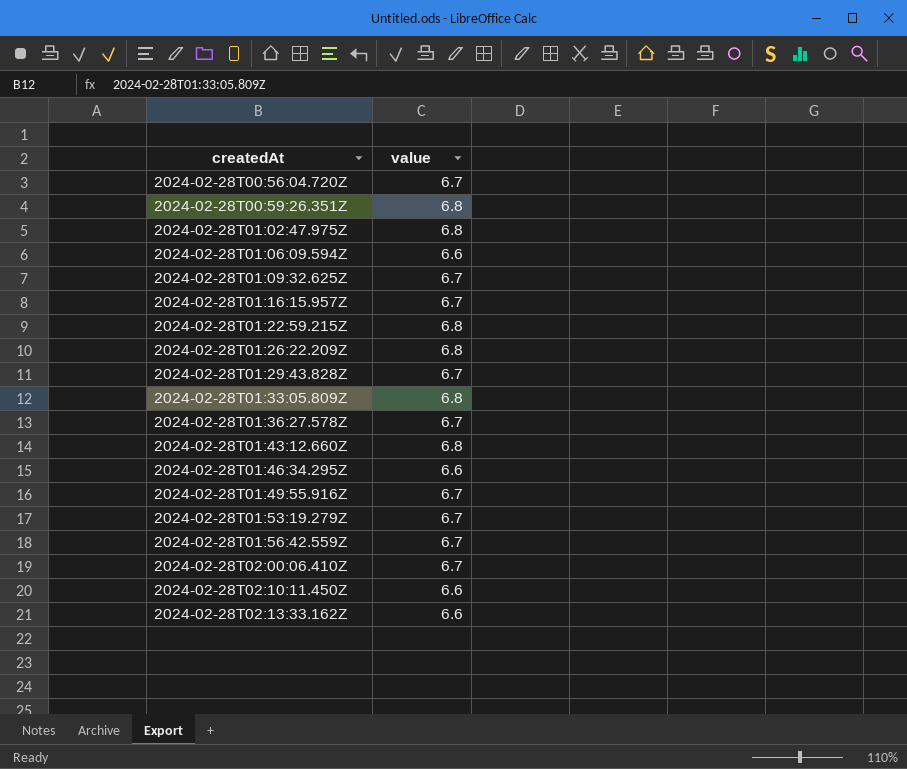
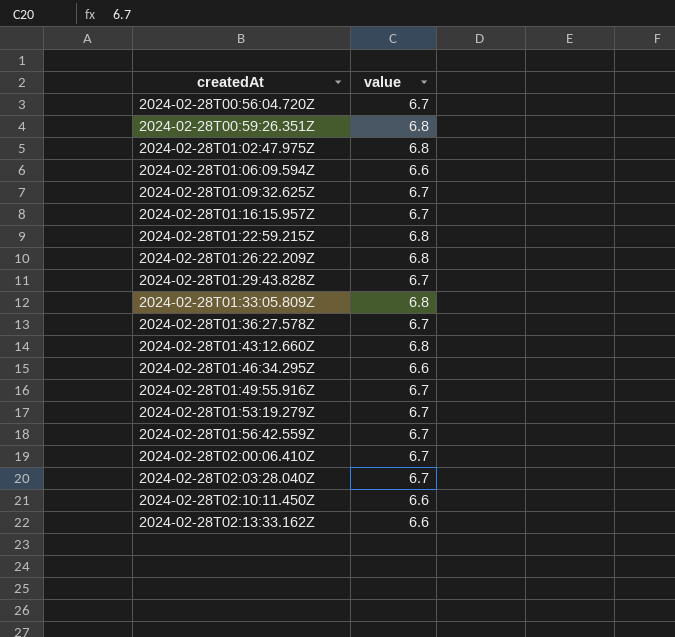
row 2024-02-28T02:03:28.040Z: none -> 6.7

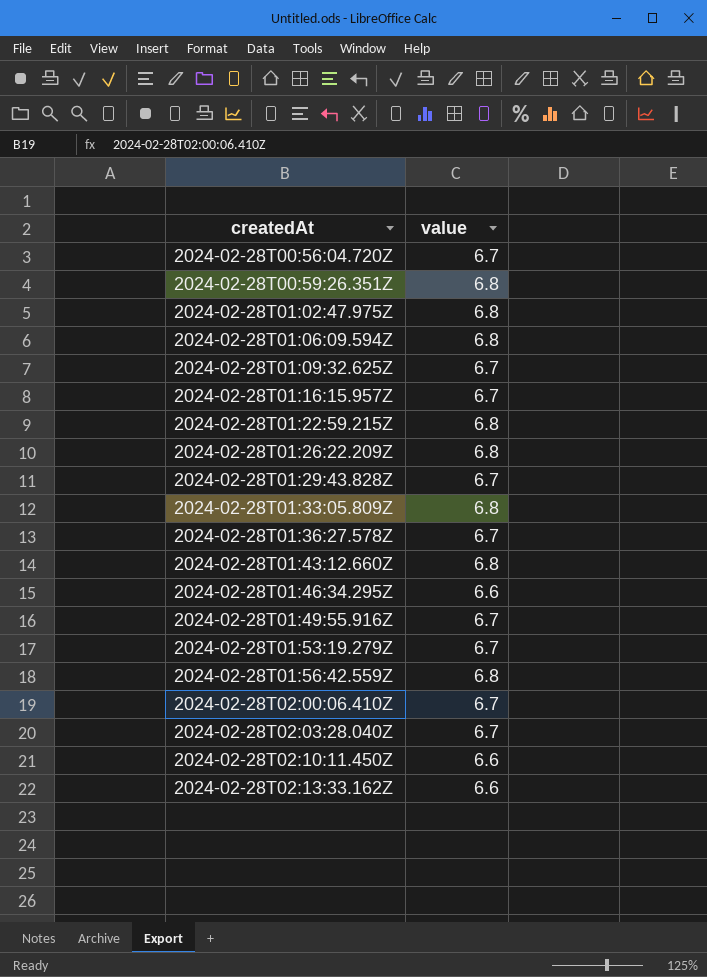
2024-02-28T01:06:09.594Z | value: 6.6 -> 6.8
2024-02-28T01:56:42.559Z | value: 6.7 -> 6.8

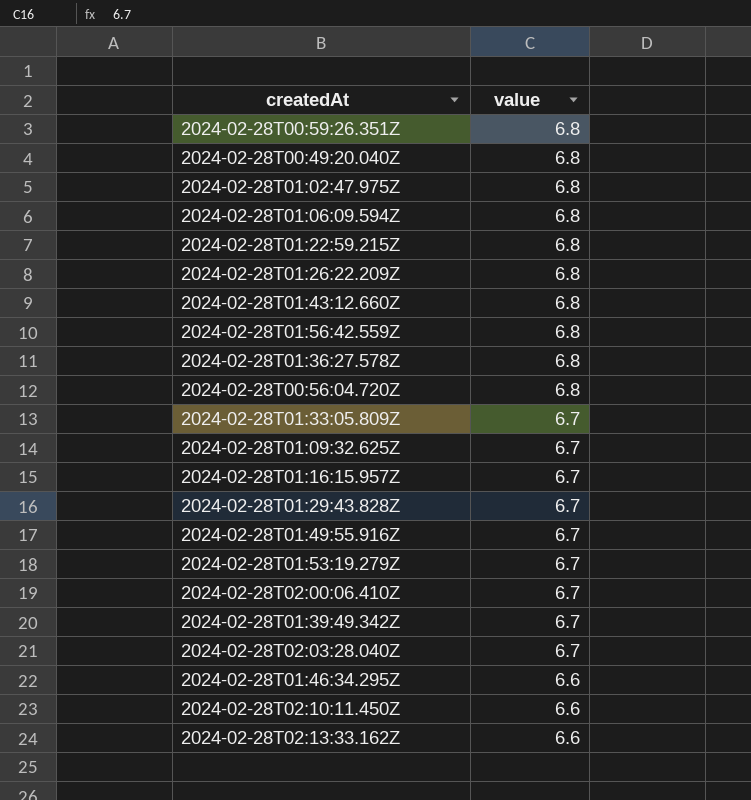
row order: createdAt ascending -> value descending
row 2024-02-28T00:49:20.040Z: none -> 6.8
2024-02-28T01:36:27.578Z | value: 6.7 -> 6.8
2024-02-28T00:56:04.720Z | value: 6.7 -> 6.8
2024-02-28T01:33:05.809Z | value: 6.8 -> 6.7
row 2024-02-28T01:39:49.342Z: none -> 6.7

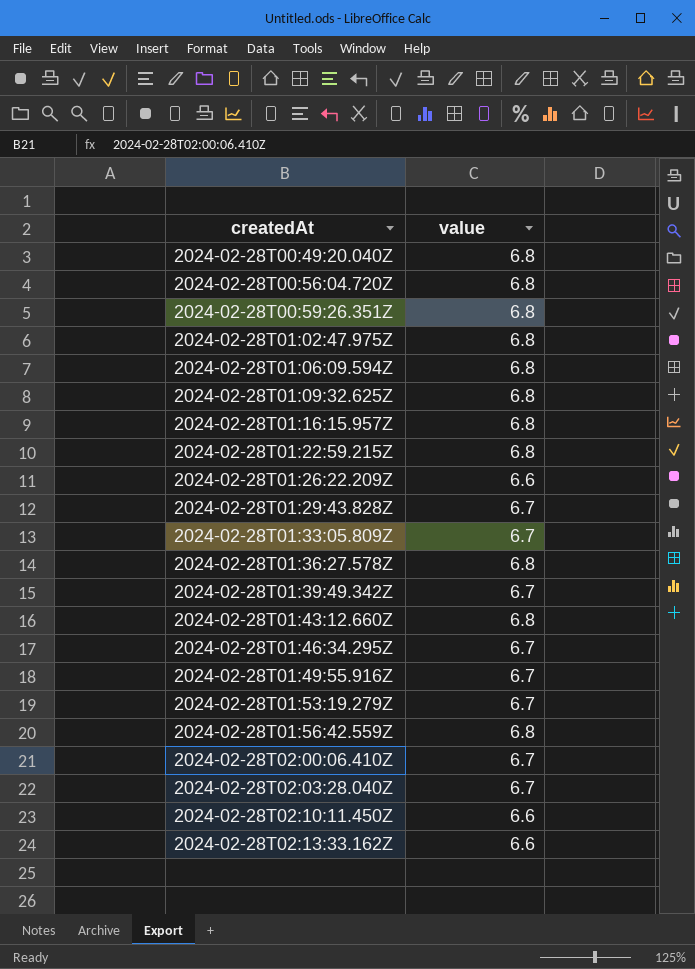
row order: value descending -> createdAt ascending
2024-02-28T01:09:32.625Z | value: 6.7 -> 6.8
2024-02-28T01:16:15.957Z | value: 6.7 -> 6.8
2024-02-28T01:26:22.209Z | value: 6.8 -> 6.6
2024-02-28T01:46:34.295Z | value: 6.6 -> 6.7

